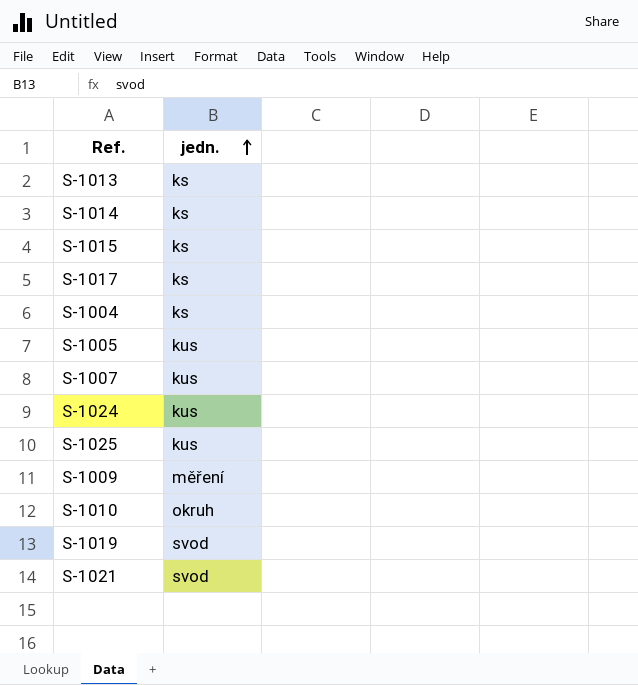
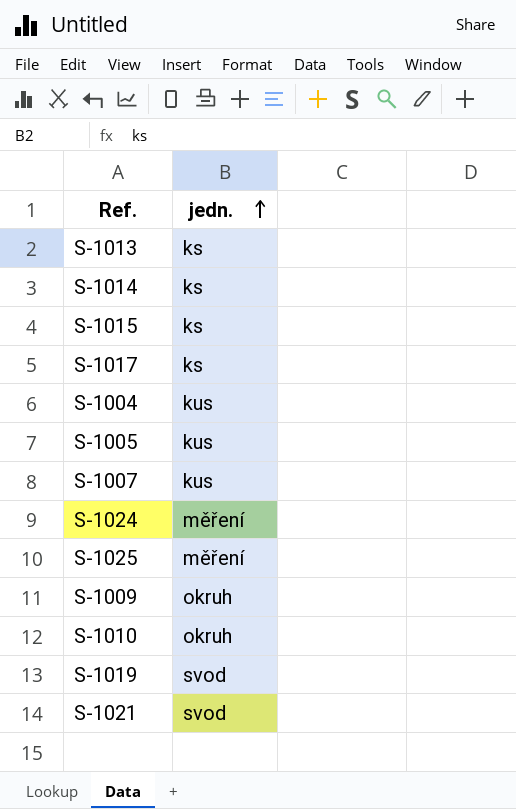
S-1004 | jedn.: ks -> kus
S-1024 | jedn.: kus -> měření
S-1025 | jedn.: kus -> měření
S-1009 | jedn.: měření -> okruh

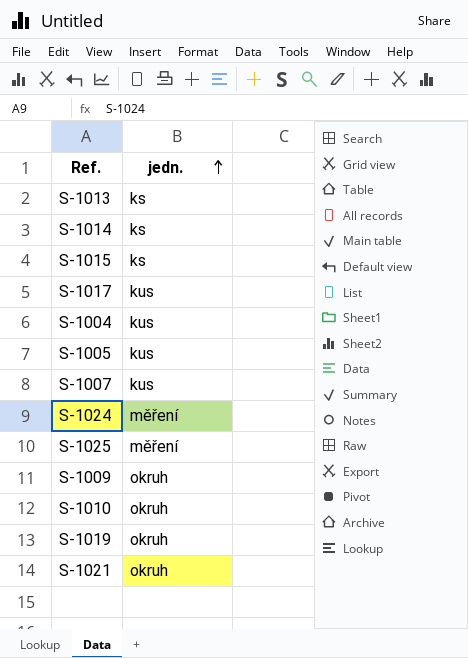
S-1017 | jedn.: ks -> kus
S-1019 | jedn.: svod -> okruh
S-1021 | jedn.: svod -> okruh

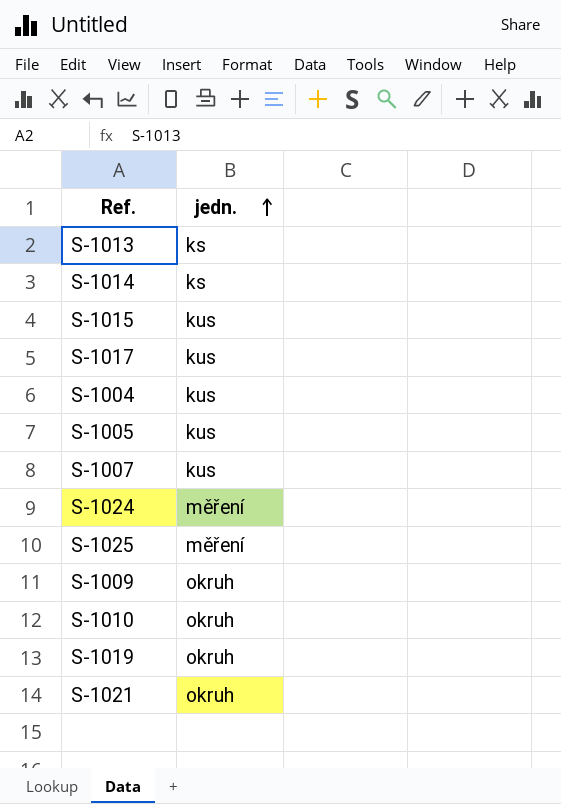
S-1015 | jedn.: ks -> kus

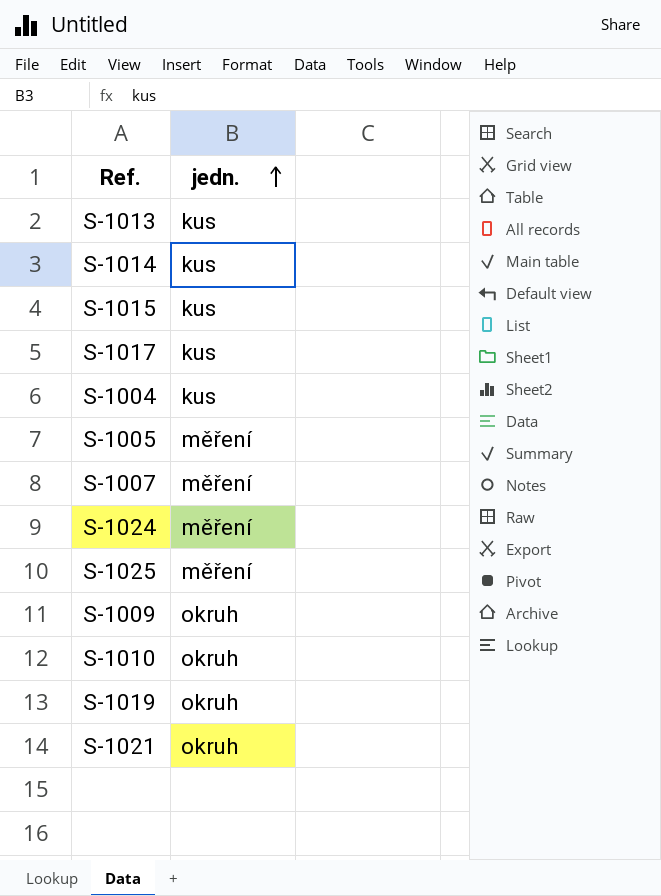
S-1013 | jedn.: ks -> kus
S-1014 | jedn.: ks -> kus
S-1005 | jedn.: kus -> měření
S-1007 | jedn.: kus -> měření

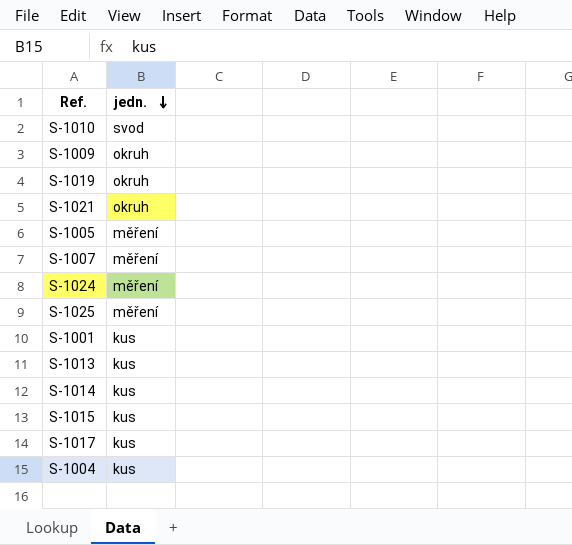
row order: jedn. ascending -> jedn. descending
S-1010 | jedn.: okruh -> svod
row S-1001: none -> kus

